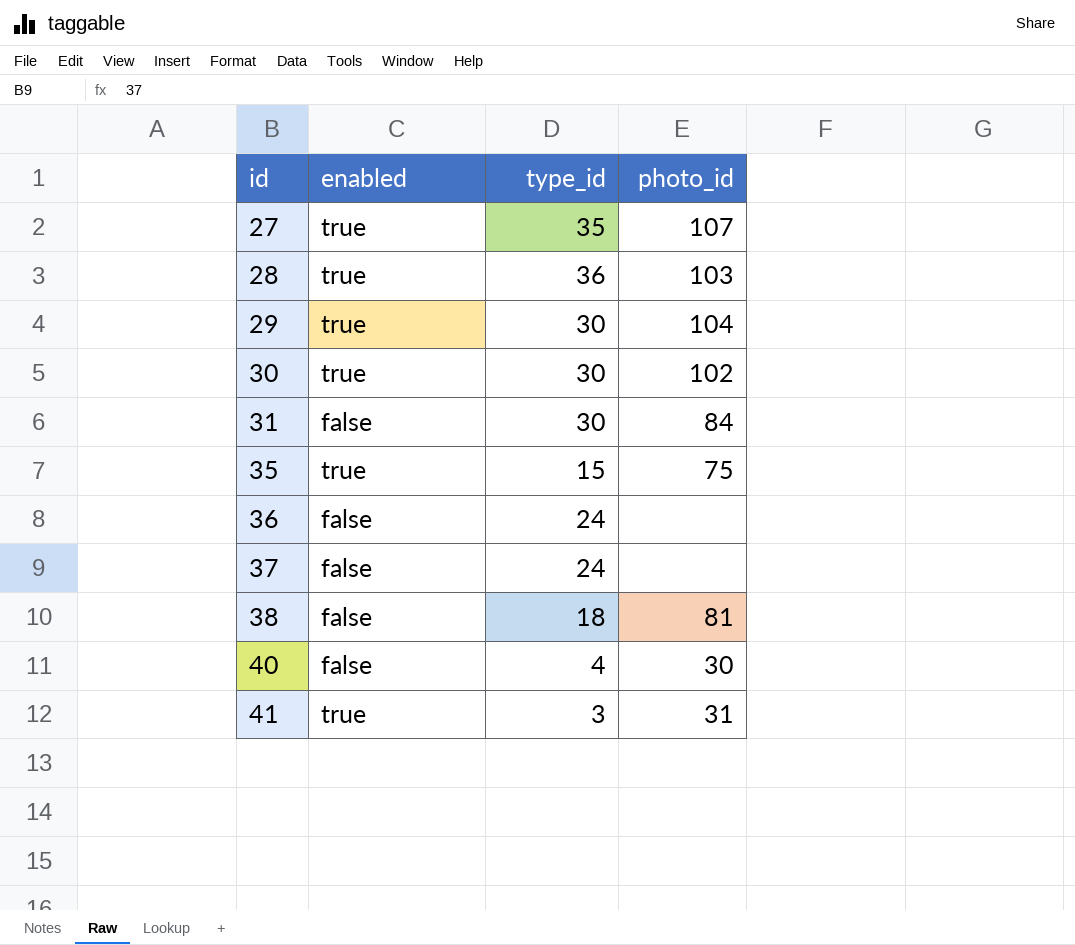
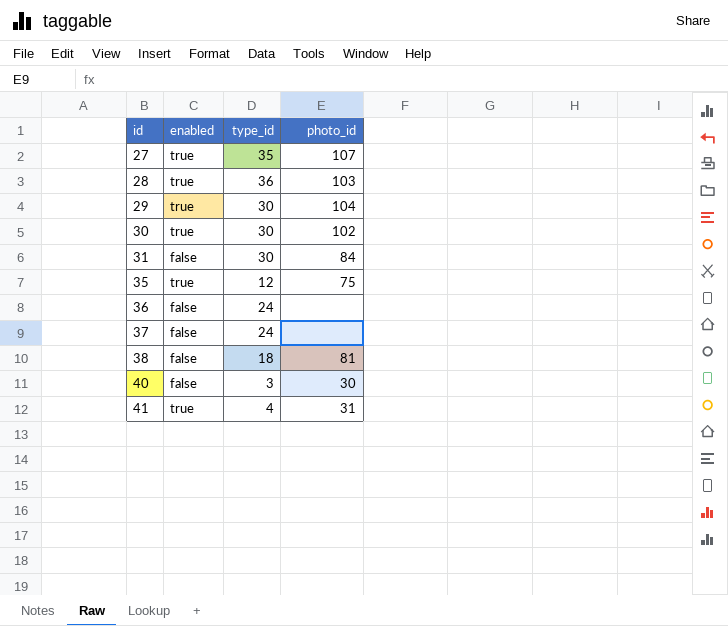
35 | type_id: 15 -> 12
40 | type_id: 4 -> 3
41 | type_id: 3 -> 4

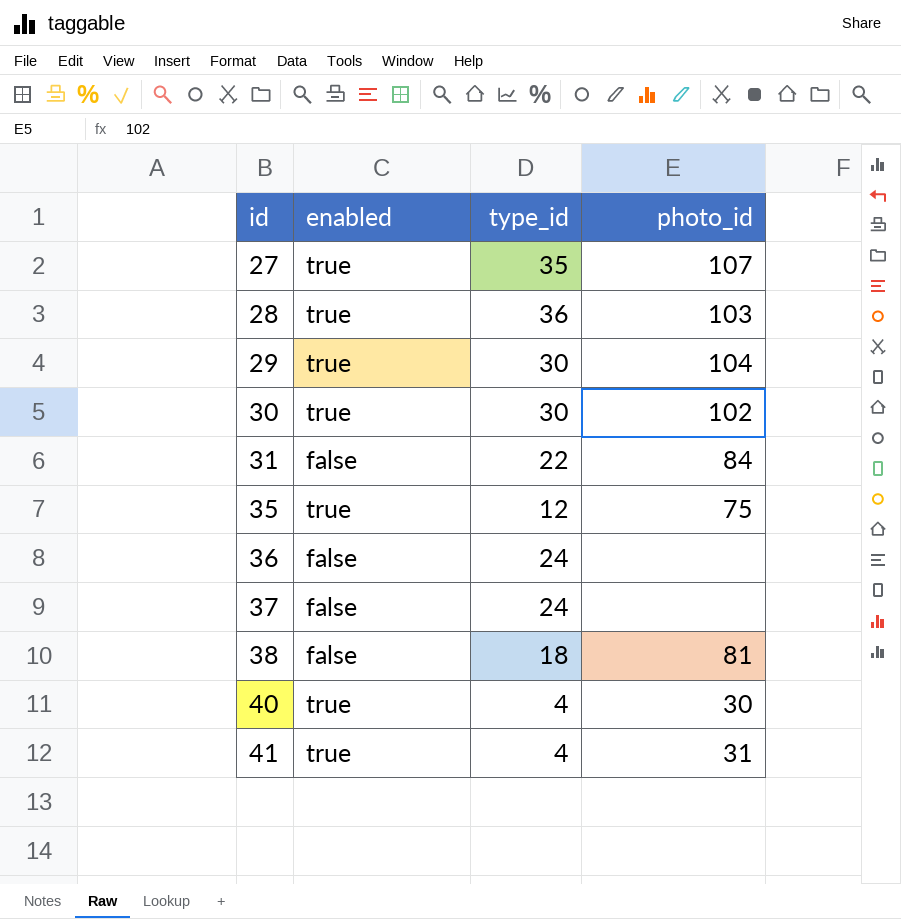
31 | type_id: 30 -> 22
40 | enabled: false -> true
40 | type_id: 3 -> 4

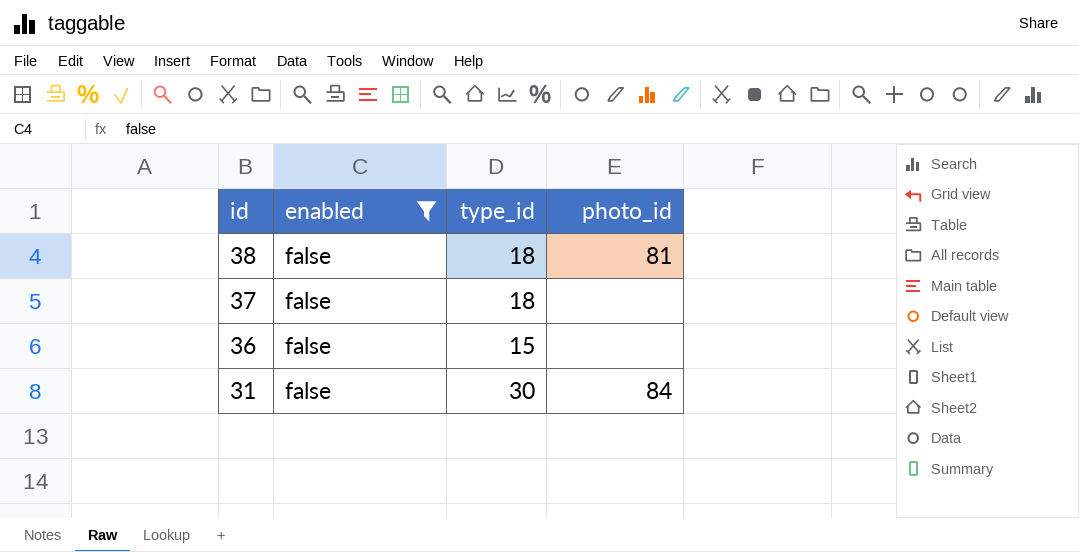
filter: none -> enabled = false
row order: id ascending -> id descending
37 | type_id: 24 -> 18
36 | type_id: 24 -> 15
31 | type_id: 22 -> 30

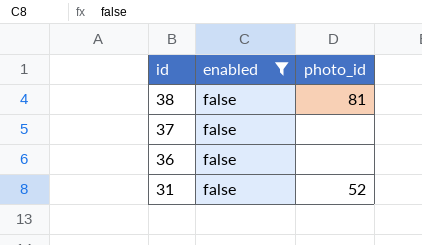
column type_id | position: 3 -> none
31 | photo_id: 84 -> 52

